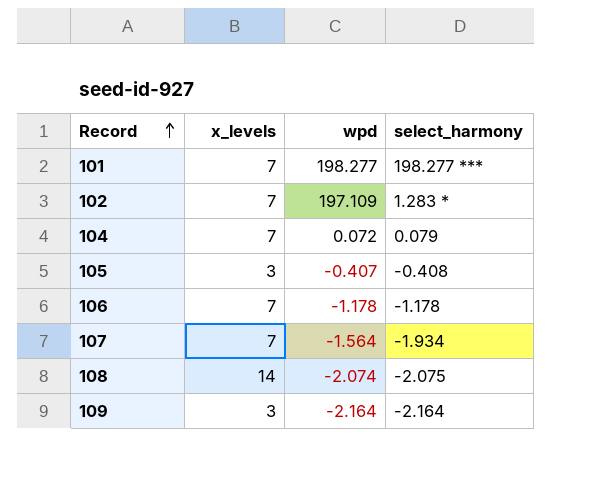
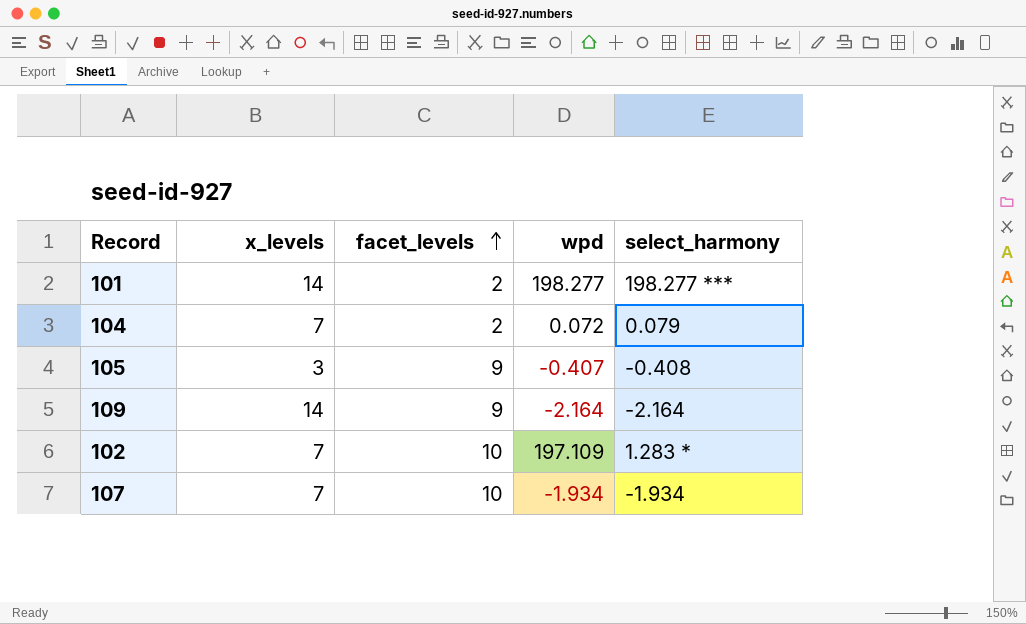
row order: Record ascending -> facet_levels ascending
column facet_levels | position: none -> 3
row 106: 7 | -1.178 | -1.178 -> none
row 108: 14 | -2.074 | -2.075 -> none
101 | x_levels: 7 -> 14
109 | x_levels: 3 -> 14
107 | wpd: -1.564 -> -1.934

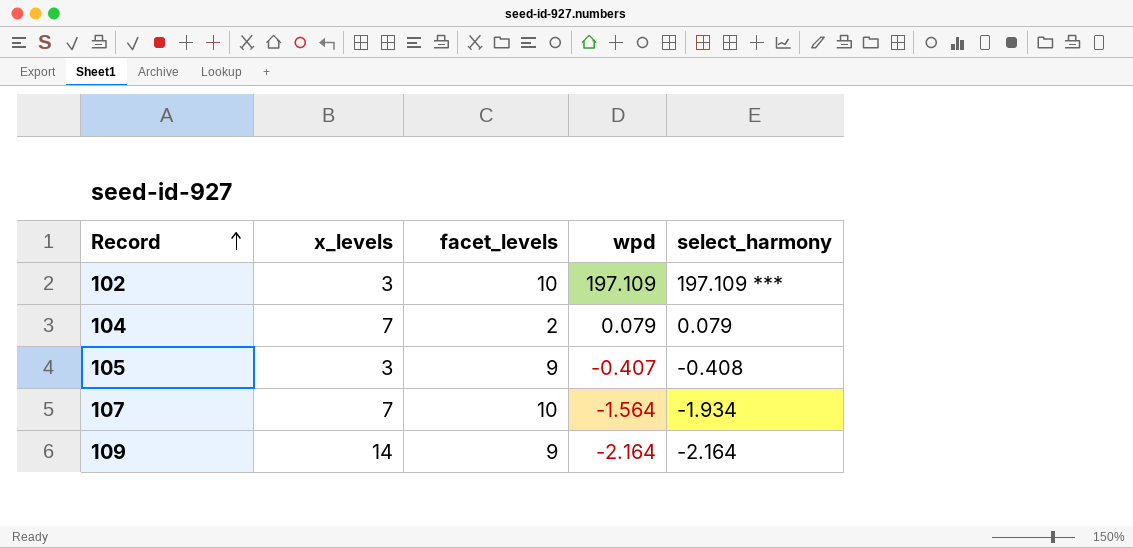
row order: facet_levels ascending -> Record ascending
row 101: 14 | 2 | 198.277 | 198.277 *** -> none
102 | x_levels: 7 -> 3
102 | select_harmony: 1.283 * -> 197.109 ***
104 | wpd: 0.072 -> 0.079
107 | wpd: -1.934 -> -1.564

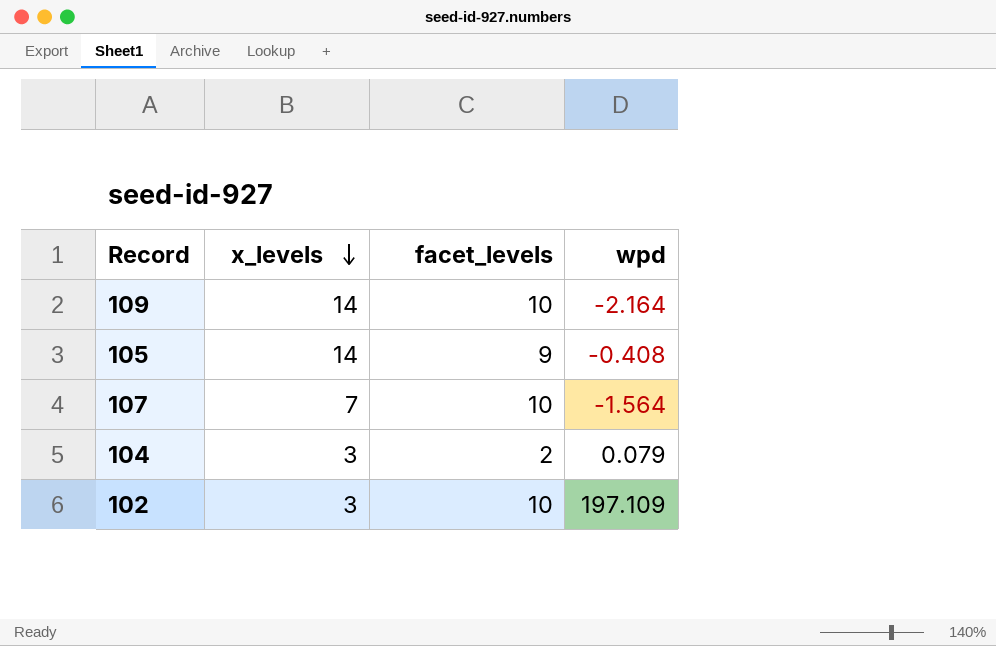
row order: Record ascending -> x_levels descending
column select_harmony | position: 5 -> none
109 | facet_levels: 9 -> 10
105 | x_levels: 3 -> 14
105 | wpd: -0.407 -> -0.408
104 | x_levels: 7 -> 3

